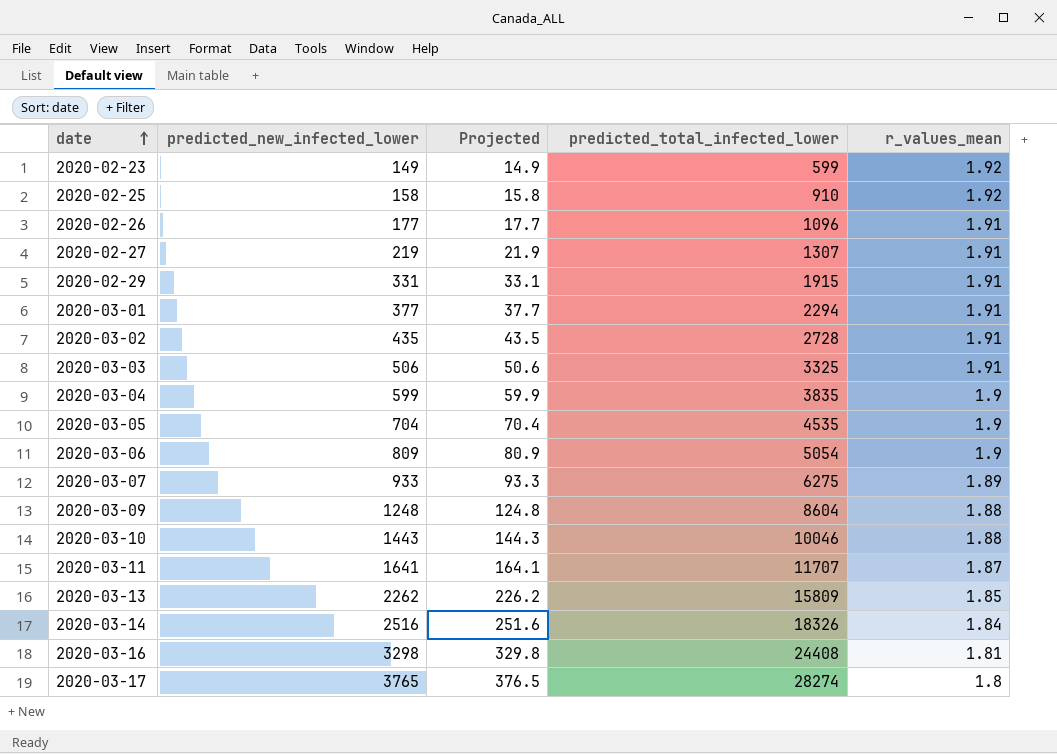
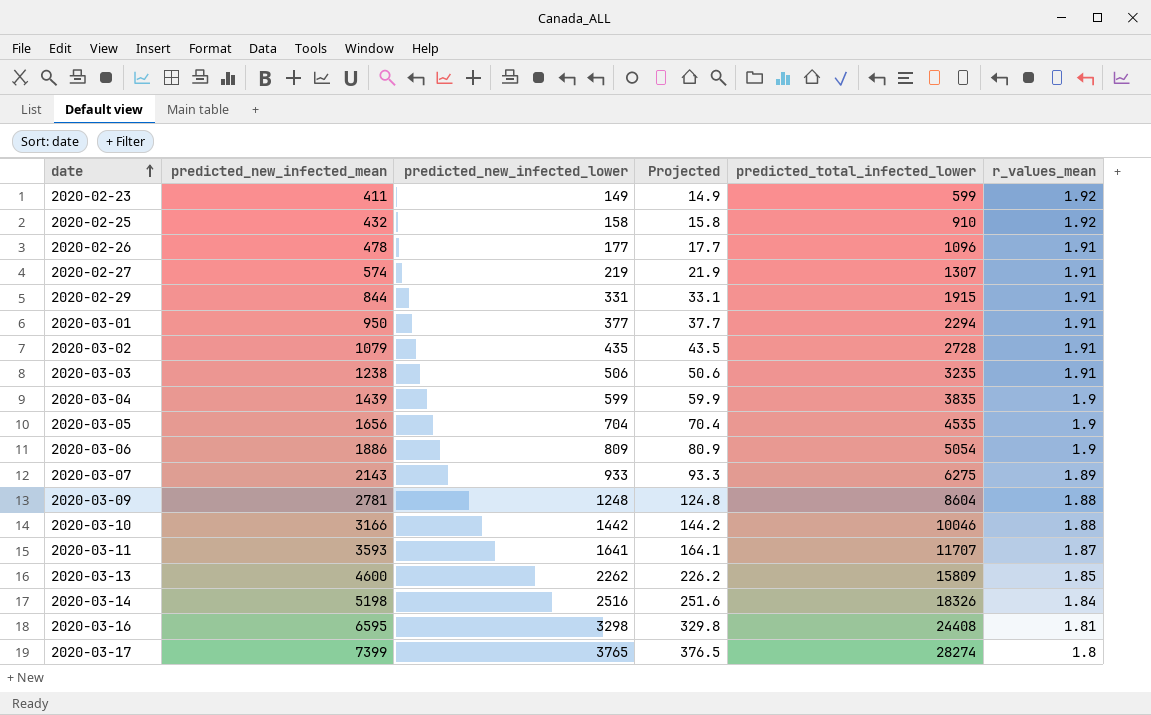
column predicted_new_infected_mean | position: none -> 2
2020-03-03 | predicted_total_infected_lower: 3325 -> 3235
2020-03-10 | predicted_new_infected_lower: 1443 -> 1442
2020-03-10 | Projected: 144.3 -> 144.2

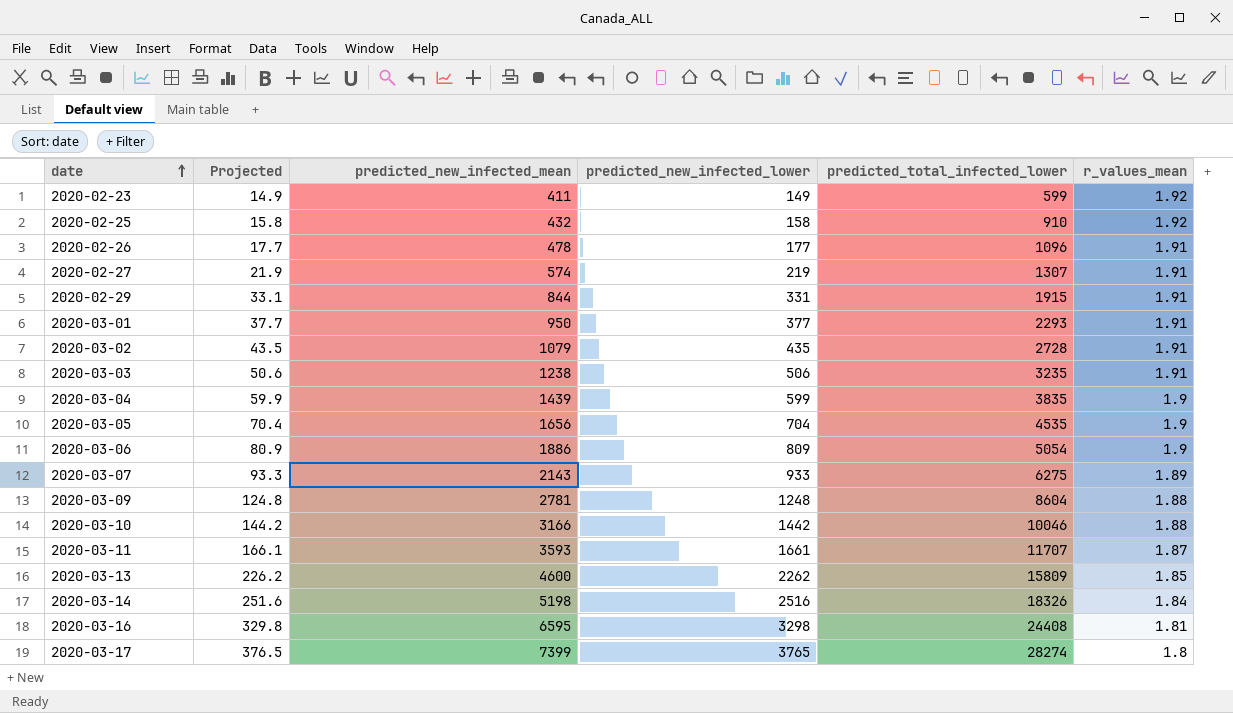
column Projected | position: 4 -> 2
2020-03-01 | predicted_total_infected_lower: 2294 -> 2293
2020-03-11 | Projected: 164.1 -> 166.1
2020-03-11 | predicted_new_infected_lower: 1641 -> 1661

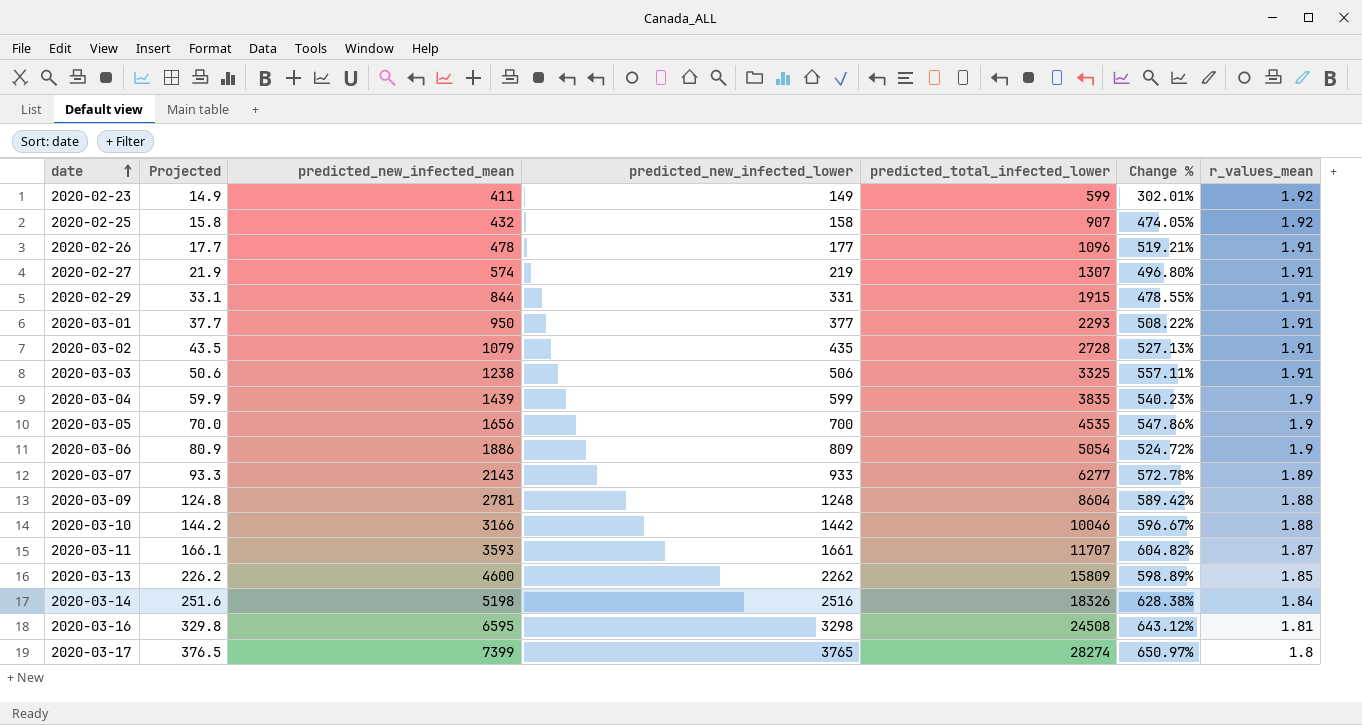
column Change % | formula: none -> ([predicted_total_infected_lower] - [predicted_new_infected_lower]) / [predicted_new_infected_lower]
2020-02-25 | predicted_total_infected_lower: 910 -> 907
2020-03-03 | predicted_total_infected_lower: 3235 -> 3325
2020-03-05 | Projected: 70.4 -> 70.0
2020-03-05 | predicted_new_infected_lower: 704 -> 700
2020-03-07 | predicted_total_infected_lower: 6275 -> 6277
2020-03-16 | predicted_total_infected_lower: 24408 -> 24508

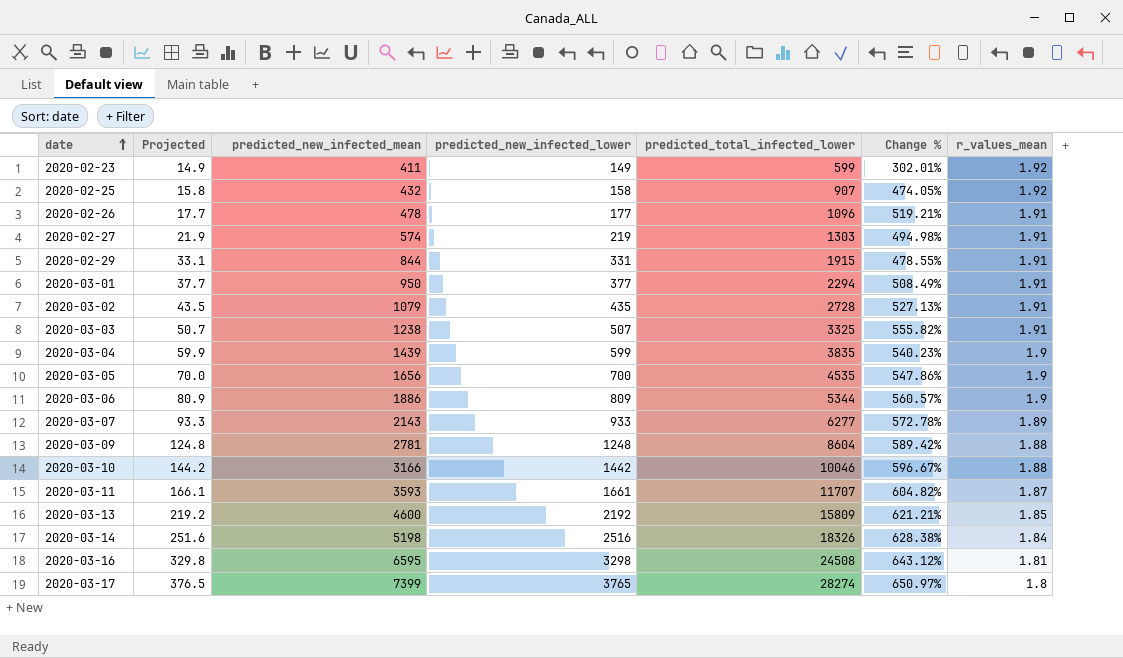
2020-02-27 | predicted_total_infected_lower: 1307 -> 1303
2020-02-27 | Change %: 496.80% -> 494.98%
2020-03-01 | predicted_total_infected_lower: 2293 -> 2294
2020-03-01 | Change %: 508.22% -> 508.49%
2020-03-03 | Projected: 50.6 -> 50.7
2020-03-03 | predicted_new_infected_lower: 506 -> 507
2020-03-03 | Change %: 557.11% -> 555.82%
2020-03-06 | predicted_total_infected_lower: 5054 -> 5344
2020-03-06 | Change %: 524.72% -> 560.57%
2020-03-13 | Projected: 226.2 -> 219.2
2020-03-13 | predicted_new_infected_lower: 2262 -> 2192
2020-03-13 | Change %: 598.89% -> 621.21%

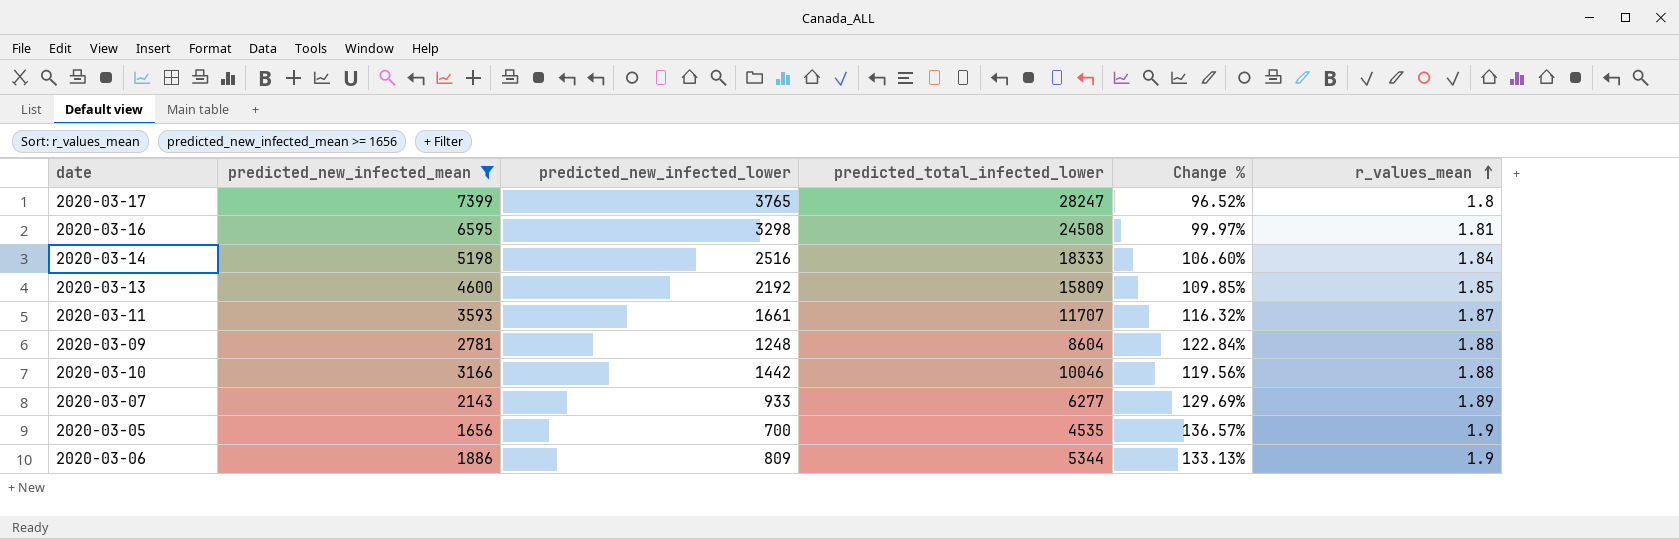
filter: none -> predicted_new_infected_mean >= 1656
row order: date ascending -> r_values_mean ascending
column Projected | formula: [predicted_new_infected_lower] * 0.1 -> none
column Change % | formula: ([predicted_total_infected_lower] - [predicted_new_infected_lower]) / [predicted_new_infected_lower] -> ([predicted_new_infected_mean] - [predicted_new_infected_lower]) / [predicted_new_infected_lower]
2020-03-17 | predicted_total_infected_lower: 28274 -> 28247
2020-03-14 | predicted_total_infected_lower: 18326 -> 18333

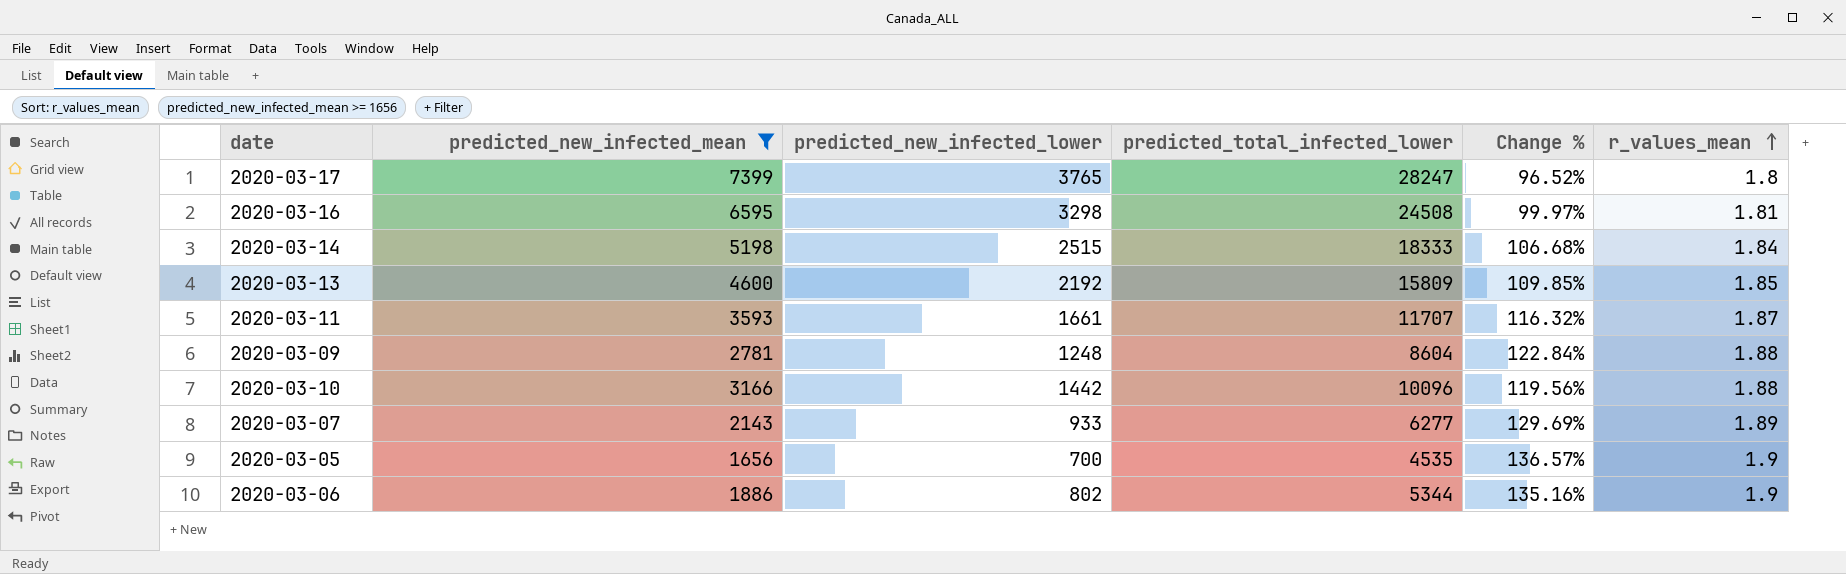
2020-03-14 | predicted_new_infected_lower: 2516 -> 2515
2020-03-14 | Change %: 106.60% -> 106.68%
2020-03-10 | predicted_total_infected_lower: 10046 -> 10096
2020-03-06 | predicted_new_infected_lower: 809 -> 802
2020-03-06 | Change %: 133.13% -> 135.16%

